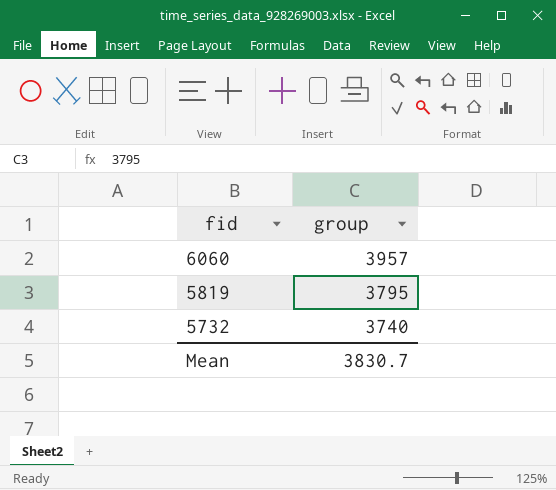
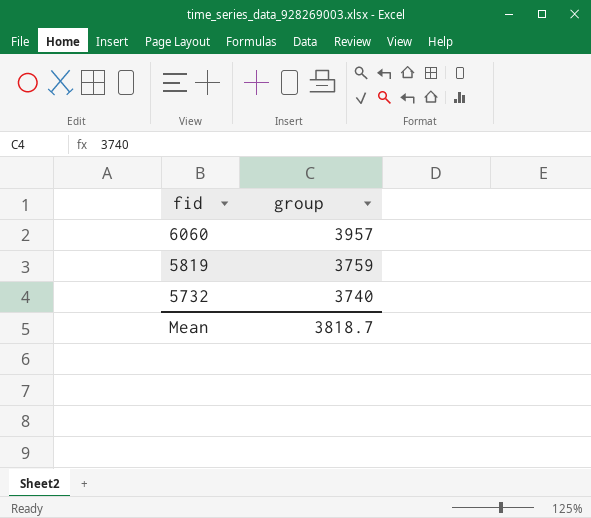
5819 | group: 3795 -> 3759
Mean | group: 3830.7 -> 3818.7

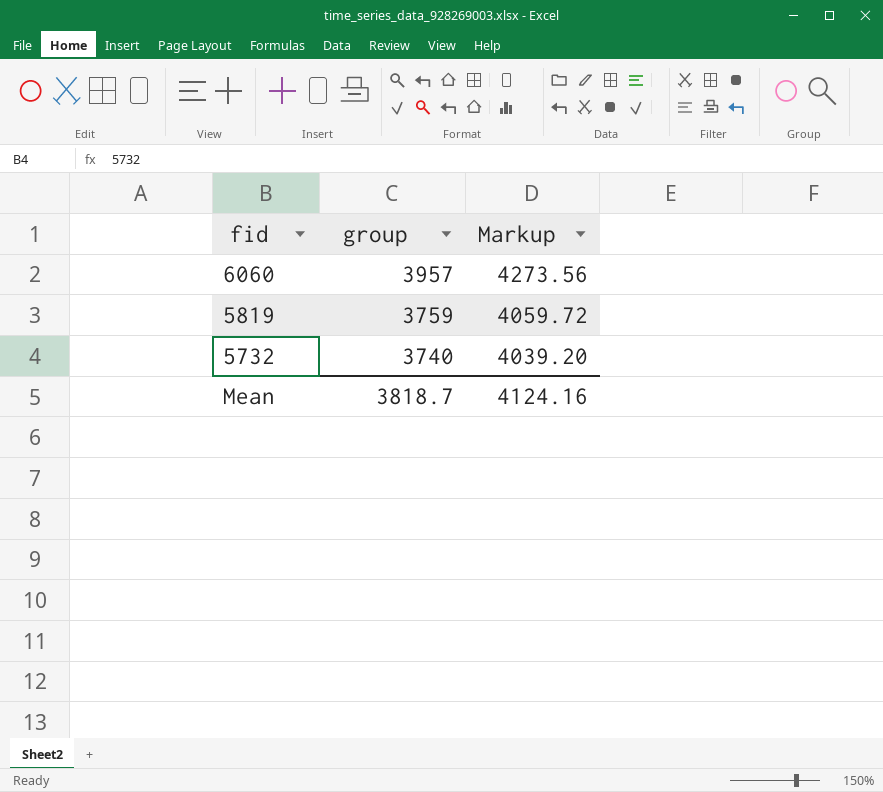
column Markup | formula: none -> [group] * 1.08

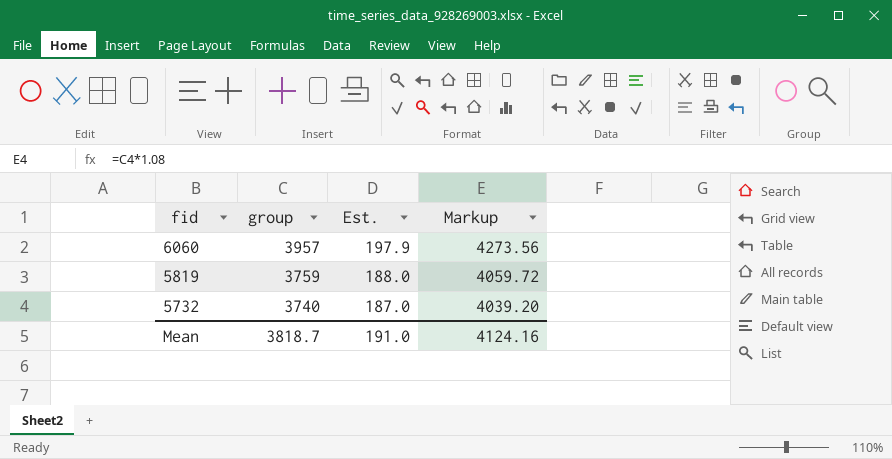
column Est. | formula: none -> [group] * 0.05

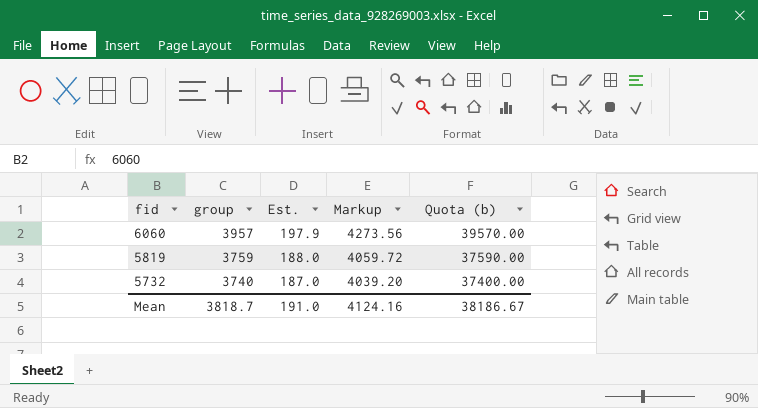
column Quota (b) | formula: none -> [group] * 10

